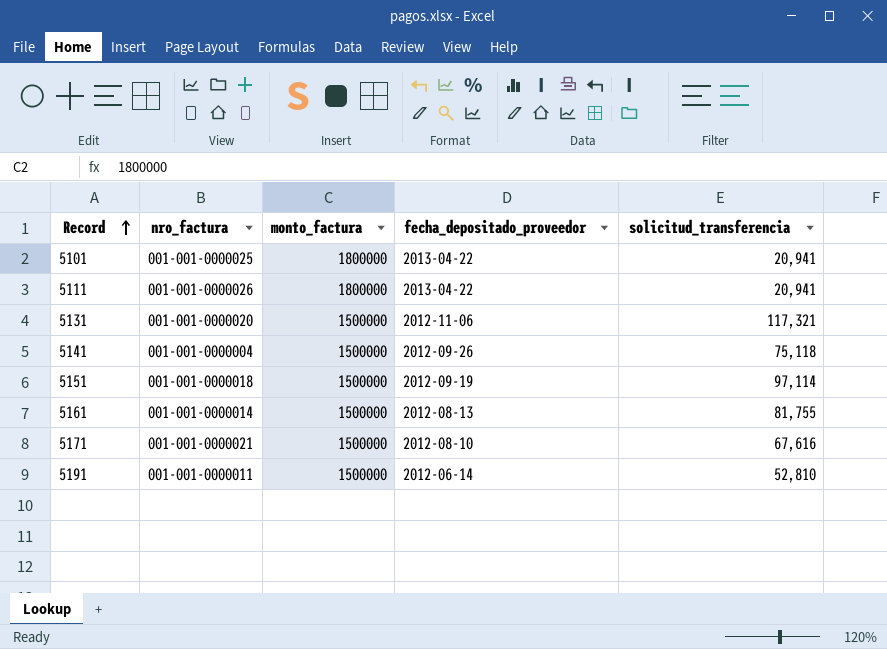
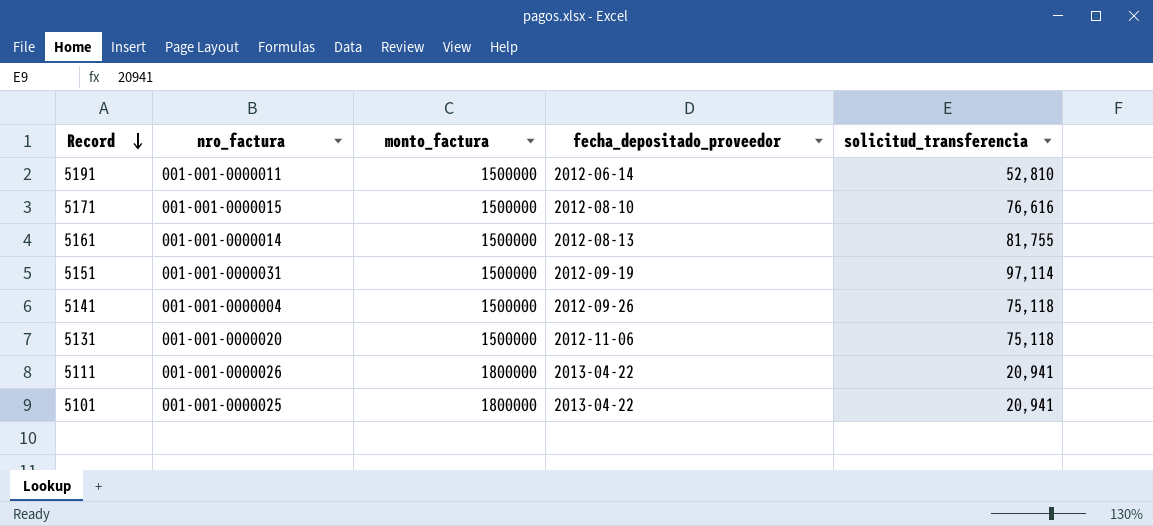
row order: Record ascending -> Record descending
5171 | nro_factura: 001-001-0000021 -> 001-001-0000015
5171 | solicitud_transferencia: 67,616 -> 76,616
5151 | nro_factura: 001-001-0000018 -> 001-001-0000031
5131 | solicitud_transferencia: 117,321 -> 75,118

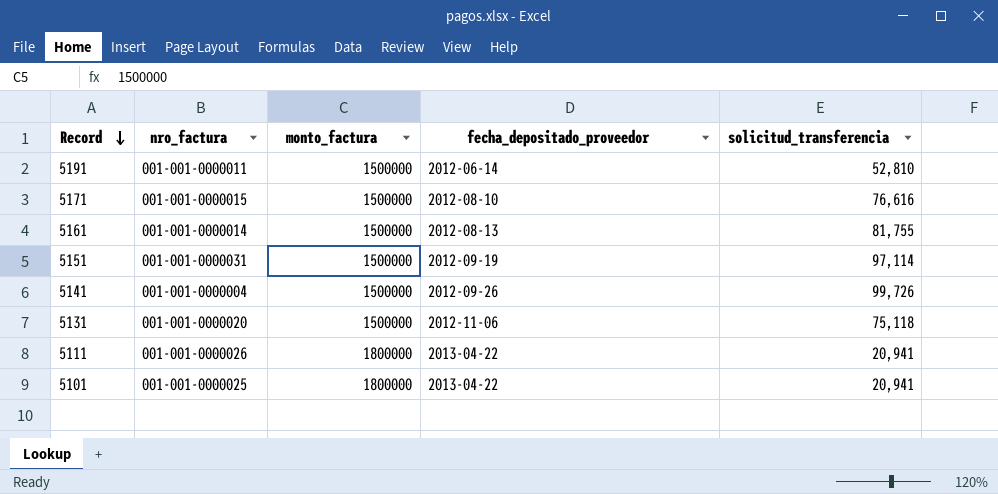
5141 | solicitud_transferencia: 75,118 -> 99,726

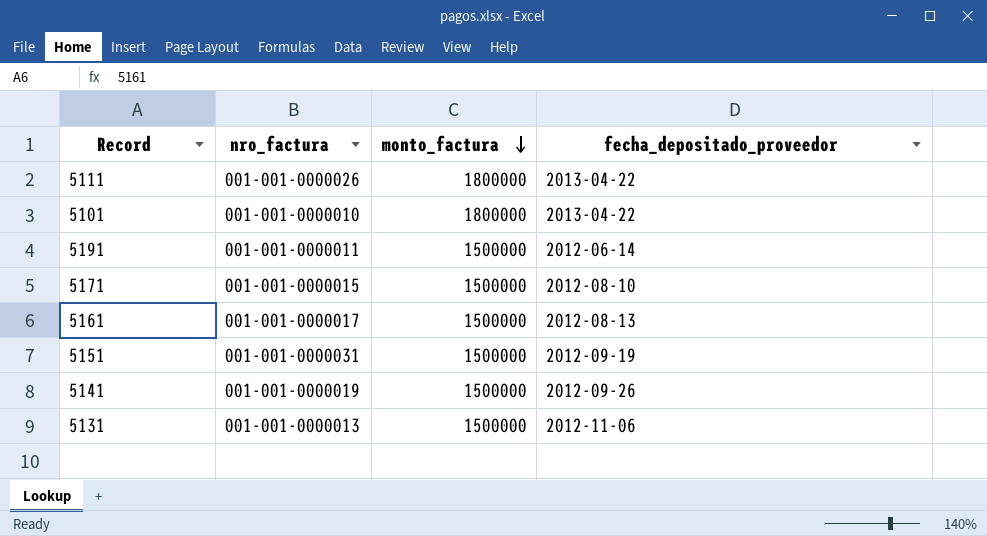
row order: Record descending -> monto_factura descending
column solicitud_transferencia | position: 5 -> none
5101 | nro_factura: 001-001-0000025 -> 001-001-0000010
5161 | nro_factura: 001-001-0000014 -> 001-001-0000017
5141 | nro_factura: 001-001-0000004 -> 001-001-0000019
5131 | nro_factura: 001-001-0000020 -> 001-001-0000013

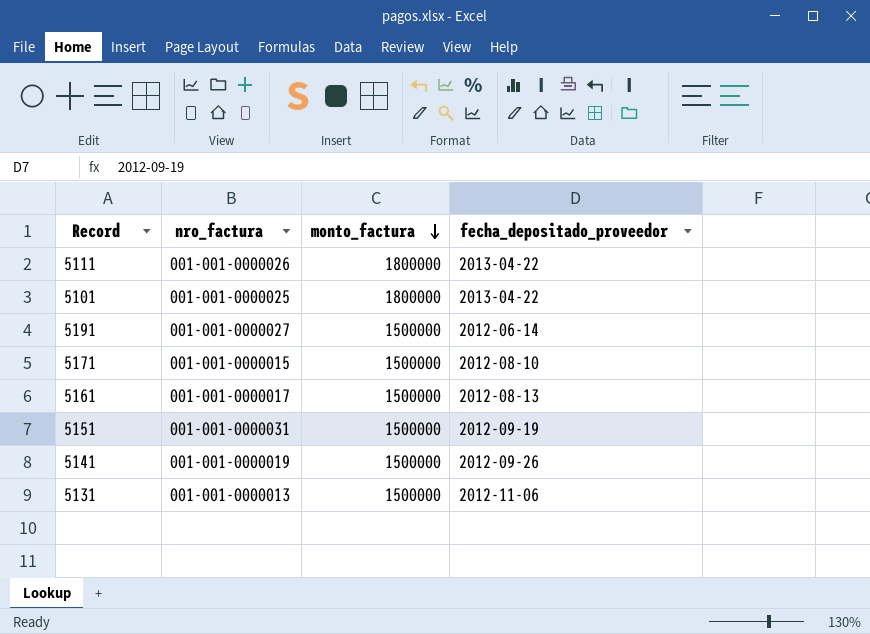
5101 | nro_factura: 001-001-0000010 -> 001-001-0000025
5191 | nro_factura: 001-001-0000011 -> 001-001-0000027

